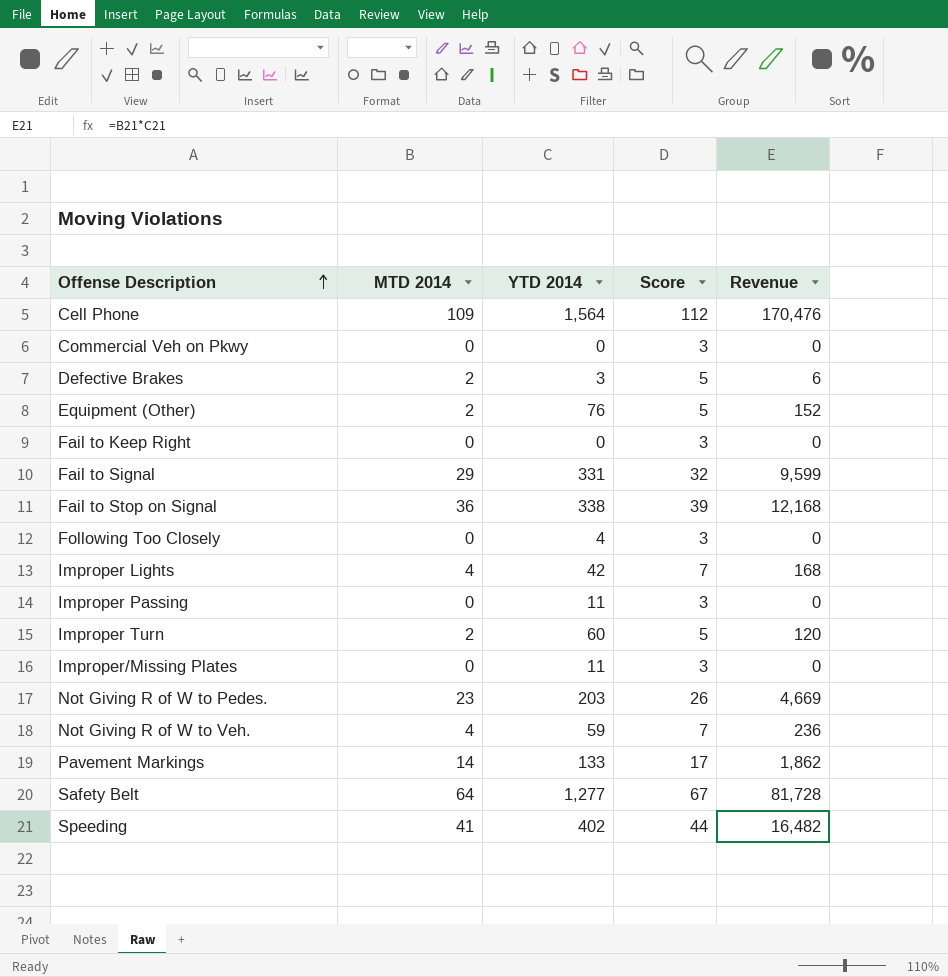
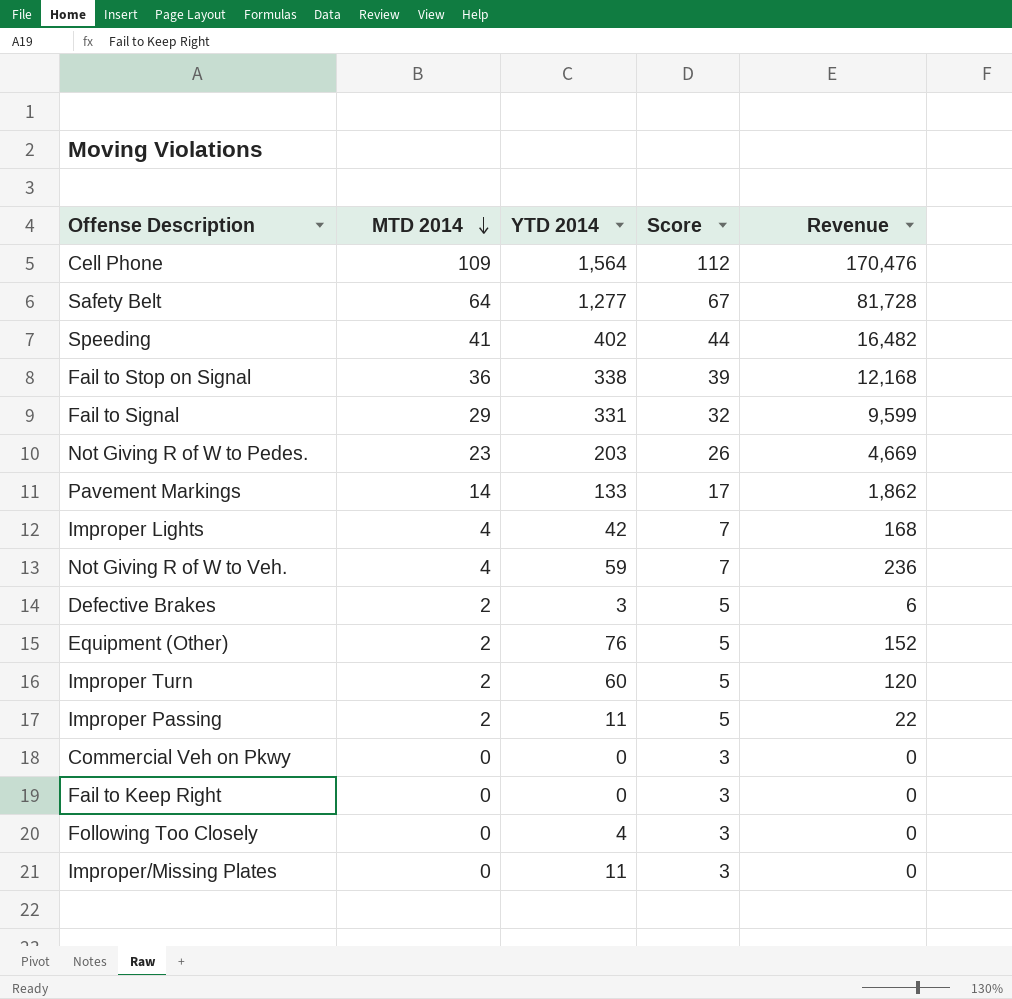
row order: Offense Description ascending -> MTD 2014 descending
Improper Passing | MTD 2014: 0 -> 2
Improper Passing | Score: 3 -> 5
Improper Passing | Revenue: 0 -> 22

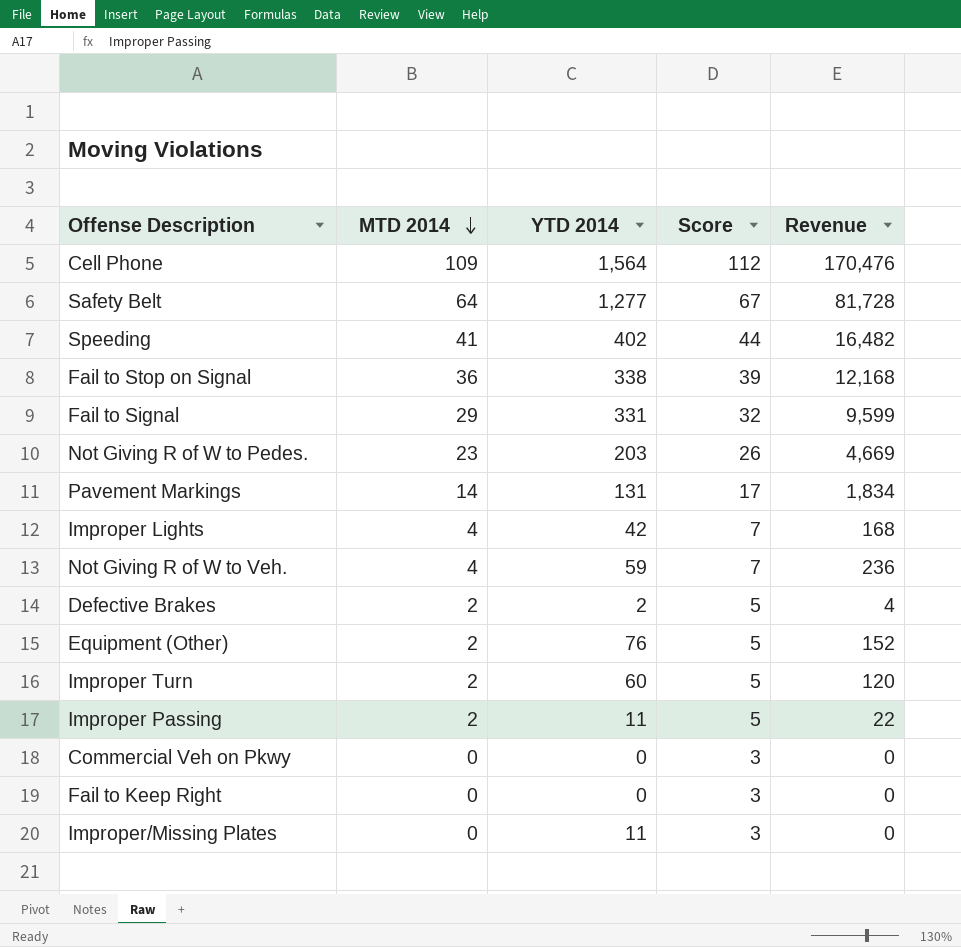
row Following Too Closely: 0 | 4 | 3 | 0 -> none
Pavement Markings | YTD 2014: 133 -> 131
Pavement Markings | Revenue: 1,862 -> 1,834
Defective Brakes | YTD 2014: 3 -> 2
Defective Brakes | Revenue: 6 -> 4

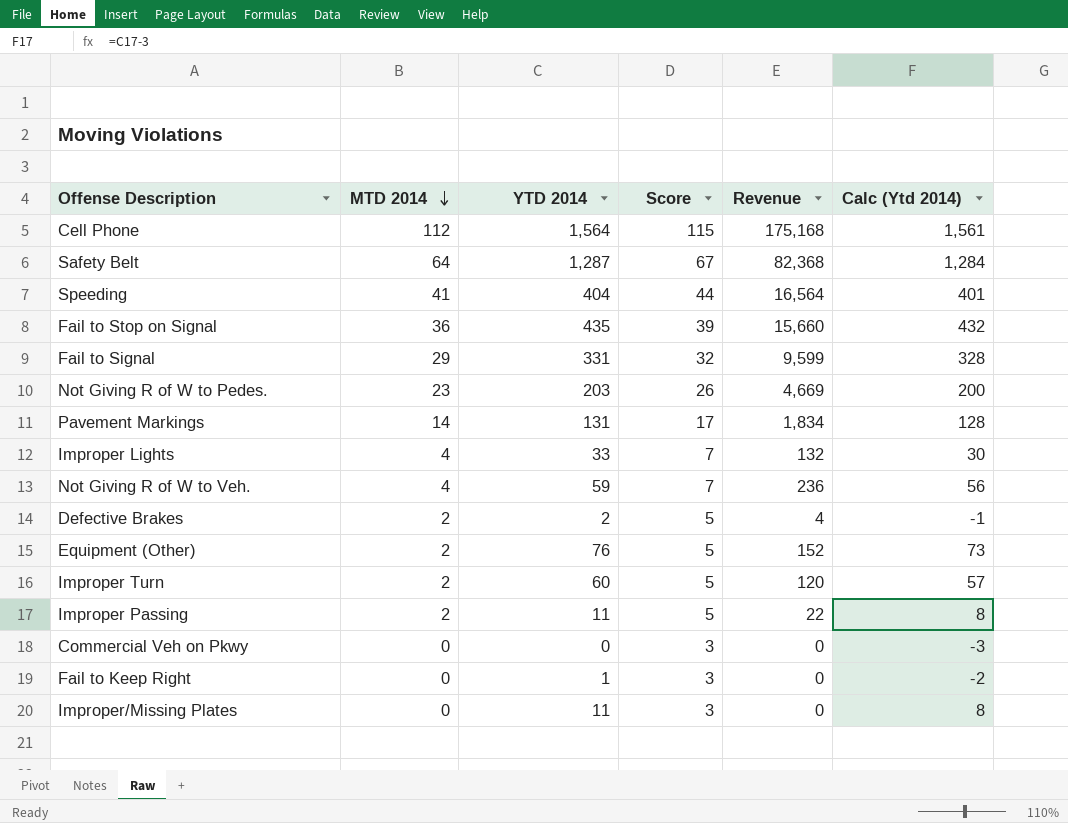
column Calc (Ytd 2014) | formula: none -> [YTD 2014] - 3
Cell Phone | MTD 2014: 109 -> 112
Cell Phone | Score: 112 -> 115
Cell Phone | Revenue: 170,476 -> 175,168
Safety Belt | YTD 2014: 1,277 -> 1,287
Safety Belt | Revenue: 81,728 -> 82,368
Speeding | YTD 2014: 402 -> 404
Speeding | Revenue: 16,482 -> 16,564
Fail to Stop on Signal | YTD 2014: 338 -> 435
Fail to Stop on Signal | Revenue: 12,168 -> 15,660
Improper Lights | YTD 2014: 42 -> 33
Improper Lights | Revenue: 168 -> 132
Fail to Keep Right | YTD 2014: 0 -> 1

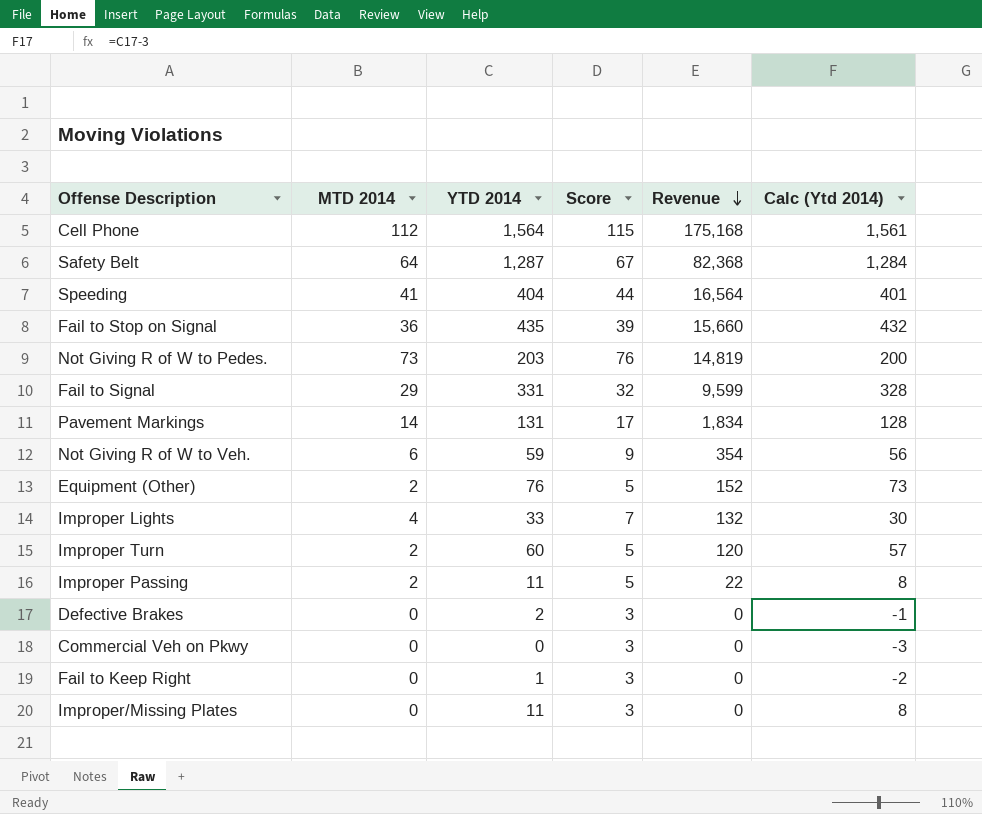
row order: MTD 2014 descending -> Revenue descending
Not Giving R of W to Pedes. | MTD 2014: 23 -> 73
Not Giving R of W to Pedes. | Score: 26 -> 76
Not Giving R of W to Pedes. | Revenue: 4,669 -> 14,819
Not Giving R of W to Veh. | MTD 2014: 4 -> 6
Not Giving R of W to Veh. | Score: 7 -> 9
Not Giving R of W to Veh. | Revenue: 236 -> 354
Defective Brakes | MTD 2014: 2 -> 0
Defective Brakes | Score: 5 -> 3
Defective Brakes | Revenue: 4 -> 0

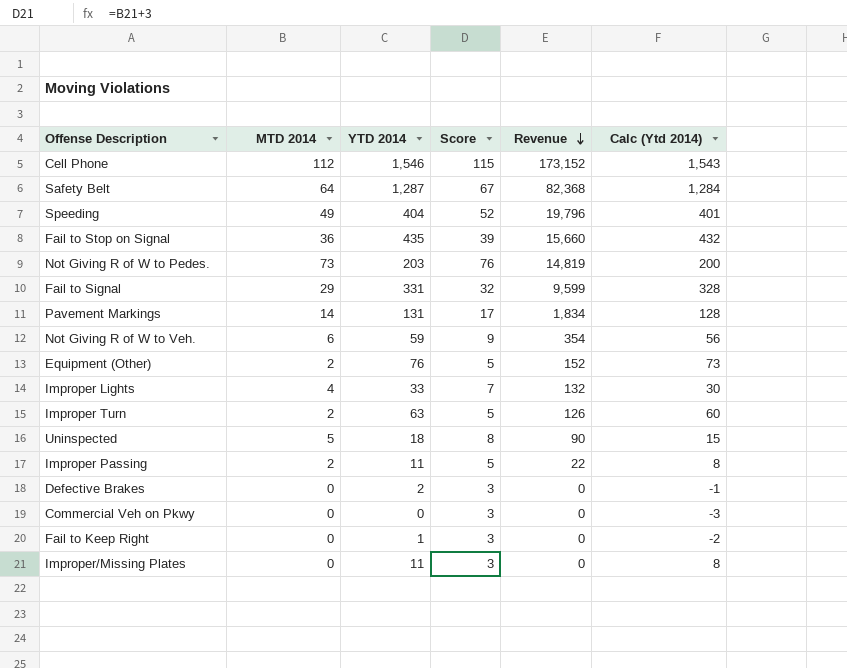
Cell Phone | YTD 2014: 1,564 -> 1,546
Cell Phone | Revenue: 175,168 -> 173,152
Cell Phone | Calc (Ytd 2014): 1,561 -> 1,543
Speeding | MTD 2014: 41 -> 49
Speeding | Score: 44 -> 52
Speeding | Revenue: 16,564 -> 19,796
Improper Turn | YTD 2014: 60 -> 63
Improper Turn | Revenue: 120 -> 126
Improper Turn | Calc (Ytd 2014): 57 -> 60
row Uninspected: none -> 5 | 18 | 8 | 90 | 15

